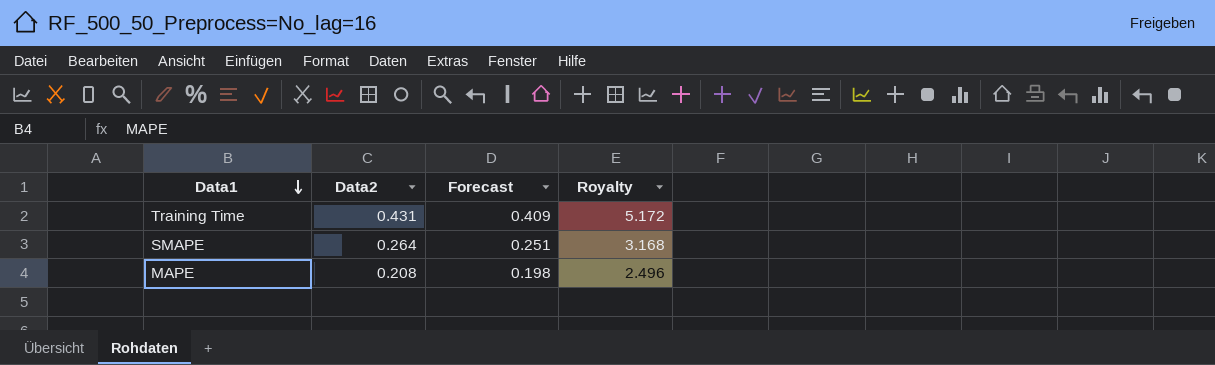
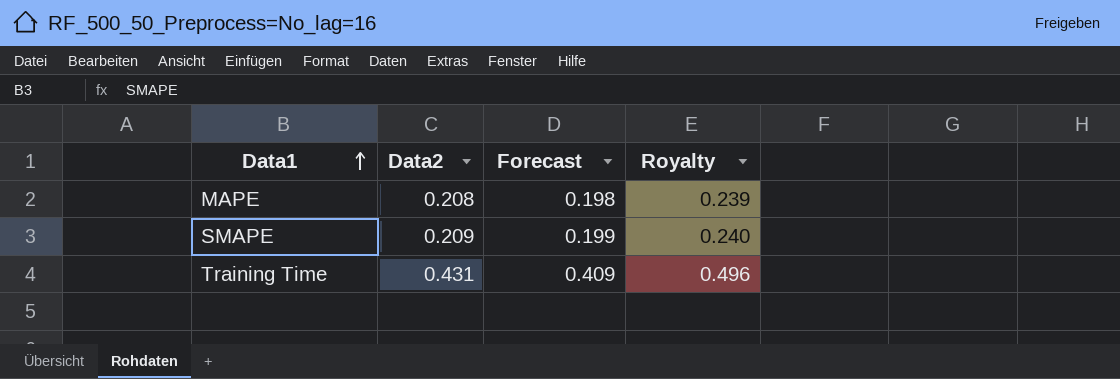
row order: Data1 descending -> Data1 ascending
column Royalty | formula: [Data2] * 12 -> [Data2] * 1.15
SMAPE | Data2: 0.264 -> 0.209
SMAPE | Forecast: 0.251 -> 0.199

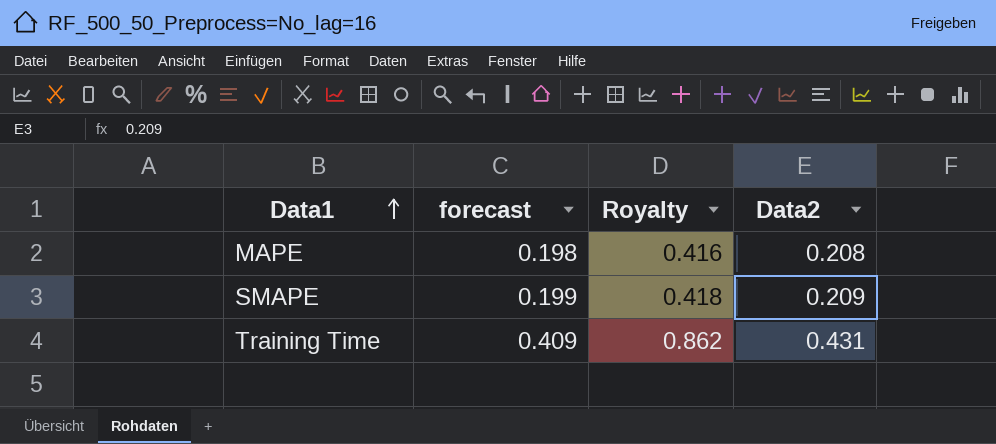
column name: Forecast -> forecast
column Royalty | formula: [Data2] * 1.15 -> [Data2] * 2
column Data2 | position: 2 -> 4

